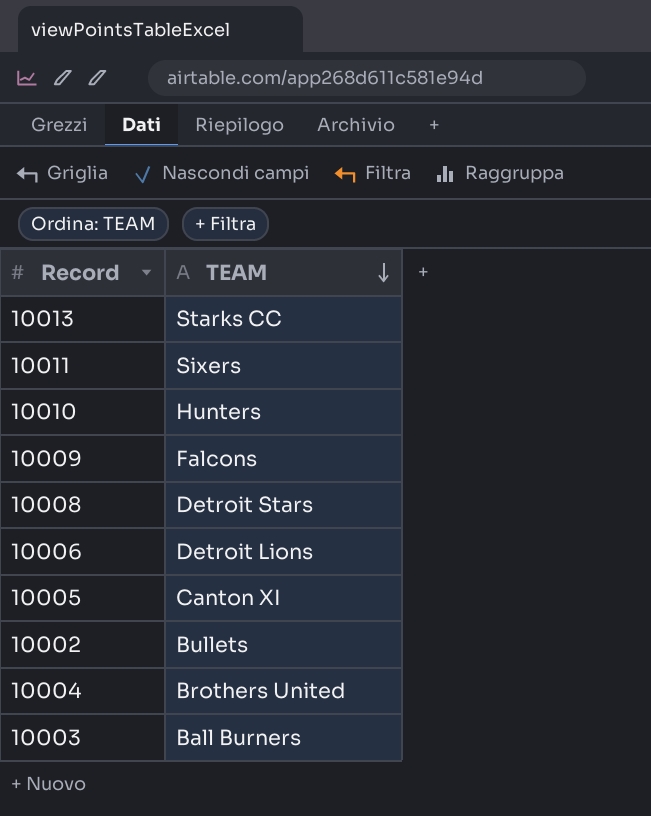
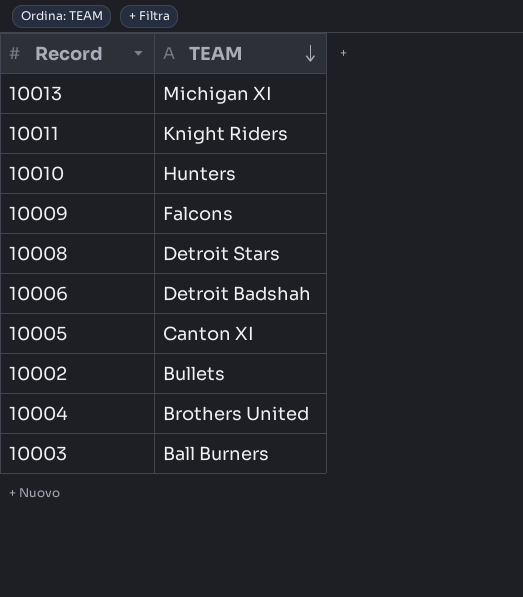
10013 | TEAM: Starks CC -> Michigan XI
10011 | TEAM: Sixers -> Knight Riders
10006 | TEAM: Detroit Lions -> Detroit Badshah

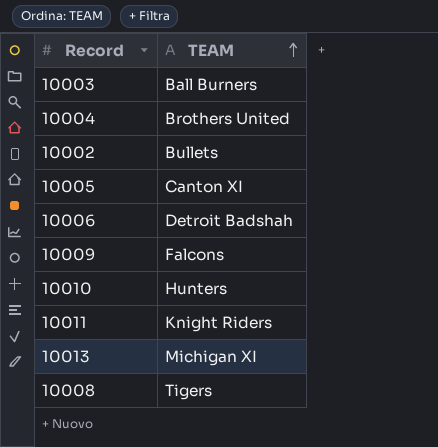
row order: TEAM descending -> TEAM ascending
10008 | TEAM: Detroit Stars -> Tigers

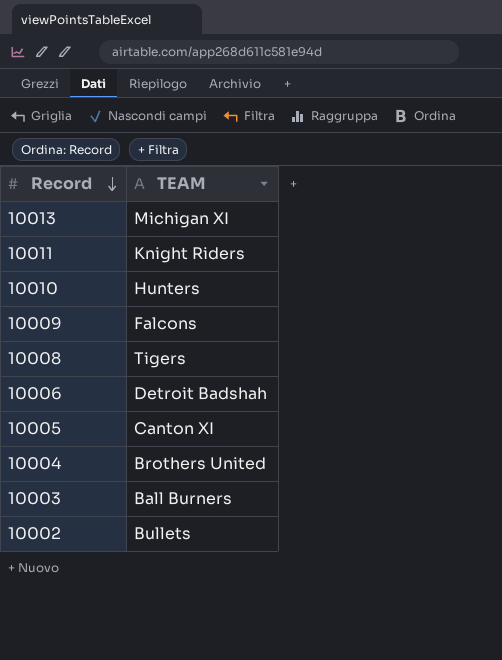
row order: TEAM ascending -> Record descending

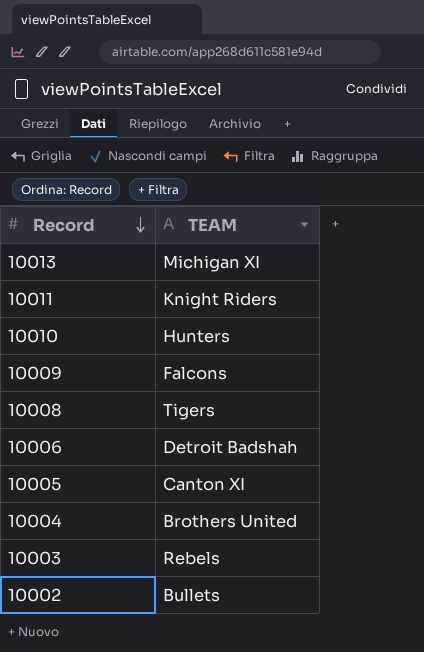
10003 | TEAM: Ball Burners -> Rebels

